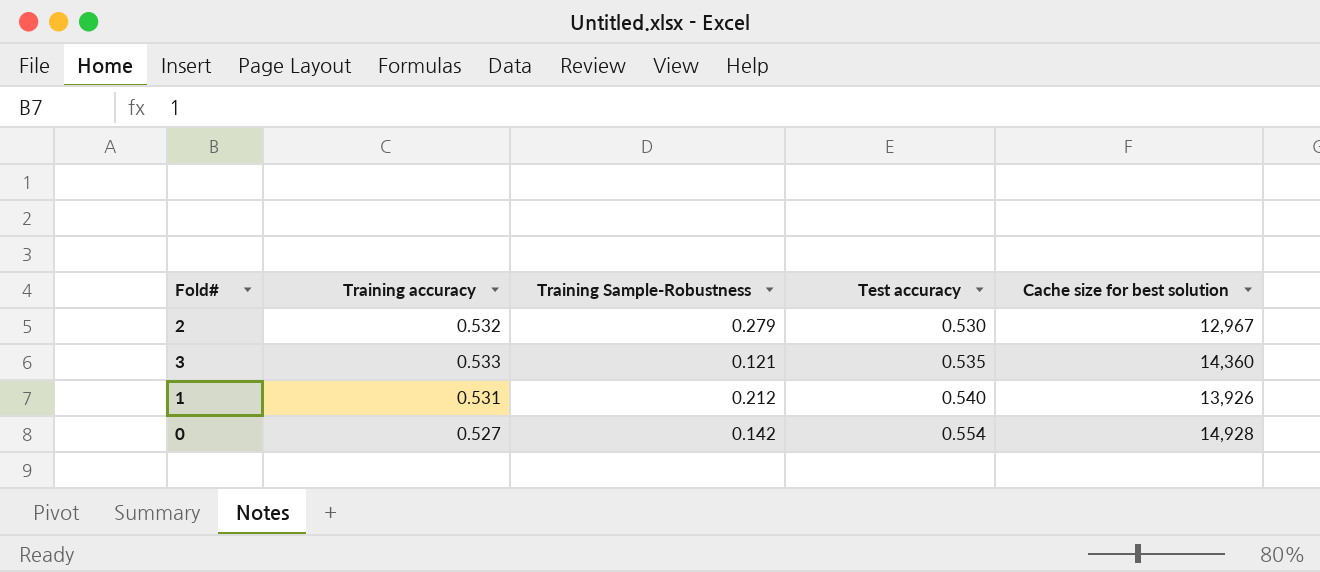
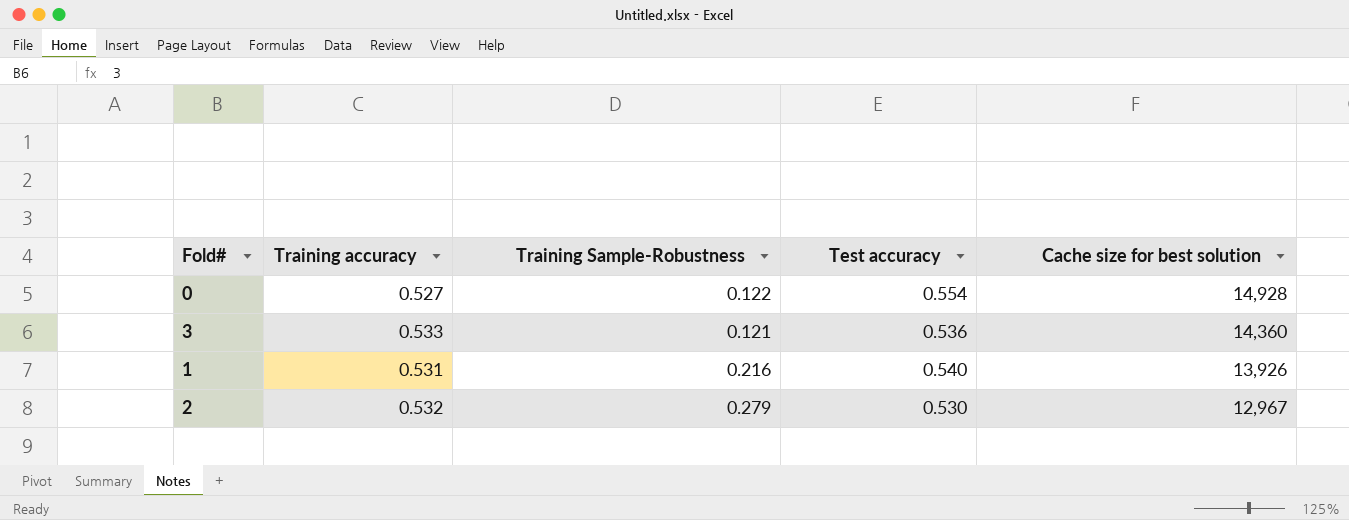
row order: Test accuracy ascending -> Cache size for best solution descending
0 | Training Sample-Robustness: 0.142 -> 0.122
3 | Test accuracy: 0.535 -> 0.536
1 | Training Sample-Robustness: 0.212 -> 0.216

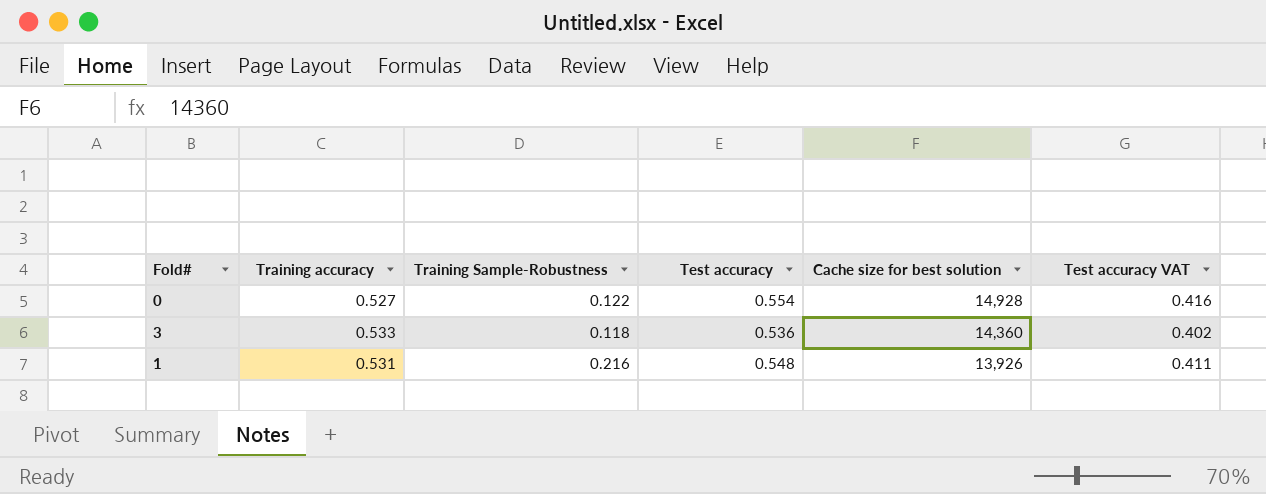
column Test accuracy VAT | formula: none -> [Test accuracy] * 0.75
row 2: 0.532 | 0.279 | 0.530 | 12,967 -> none
3 | Training Sample-Robustness: 0.121 -> 0.118
1 | Test accuracy: 0.540 -> 0.548

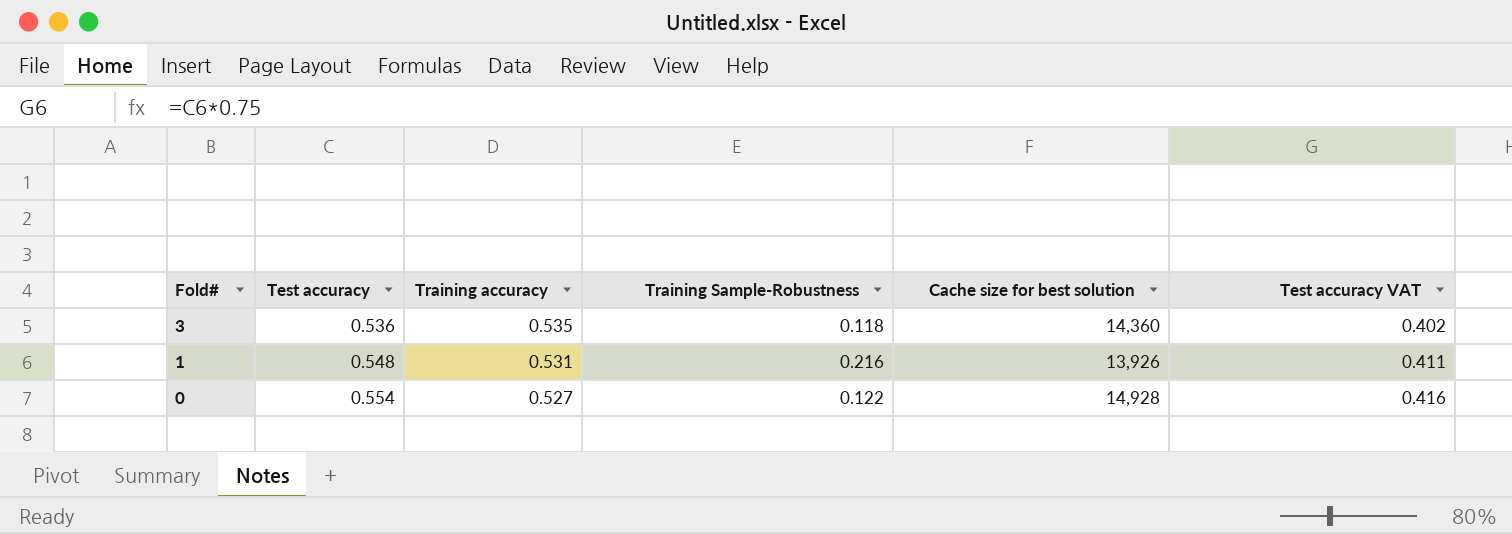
row order: Cache size for best solution descending -> Fold# descending
column Test accuracy | position: 4 -> 2
3 | Training accuracy: 0.533 -> 0.535

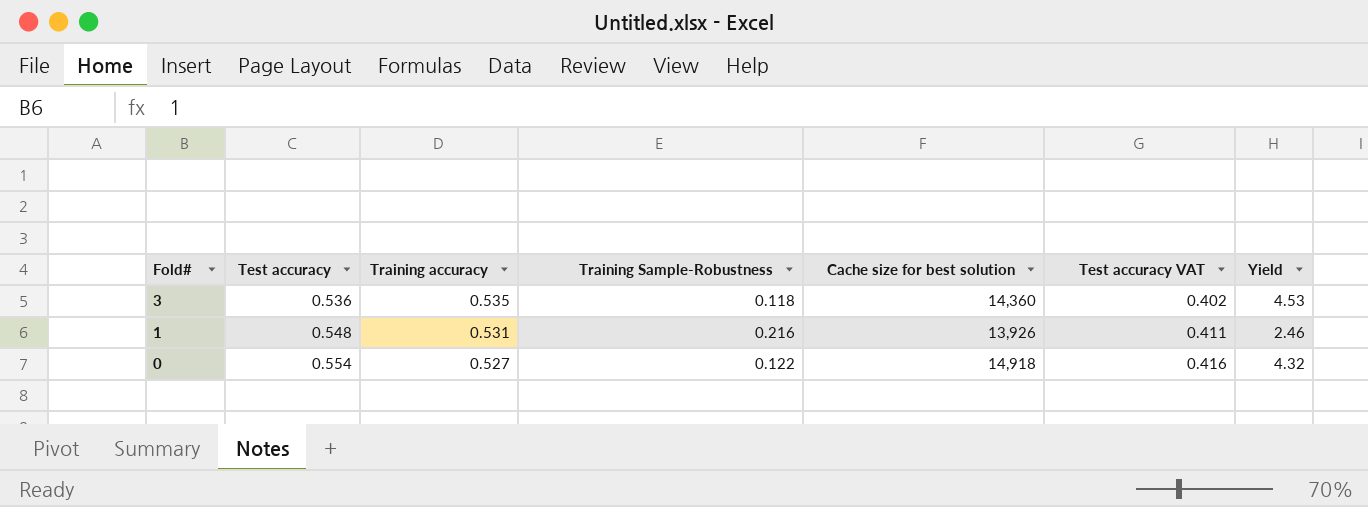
column Yield | formula: none -> [Training accuracy] / [Training Sample-Robustness]
0 | Cache size for best solution: 14,928 -> 14,918

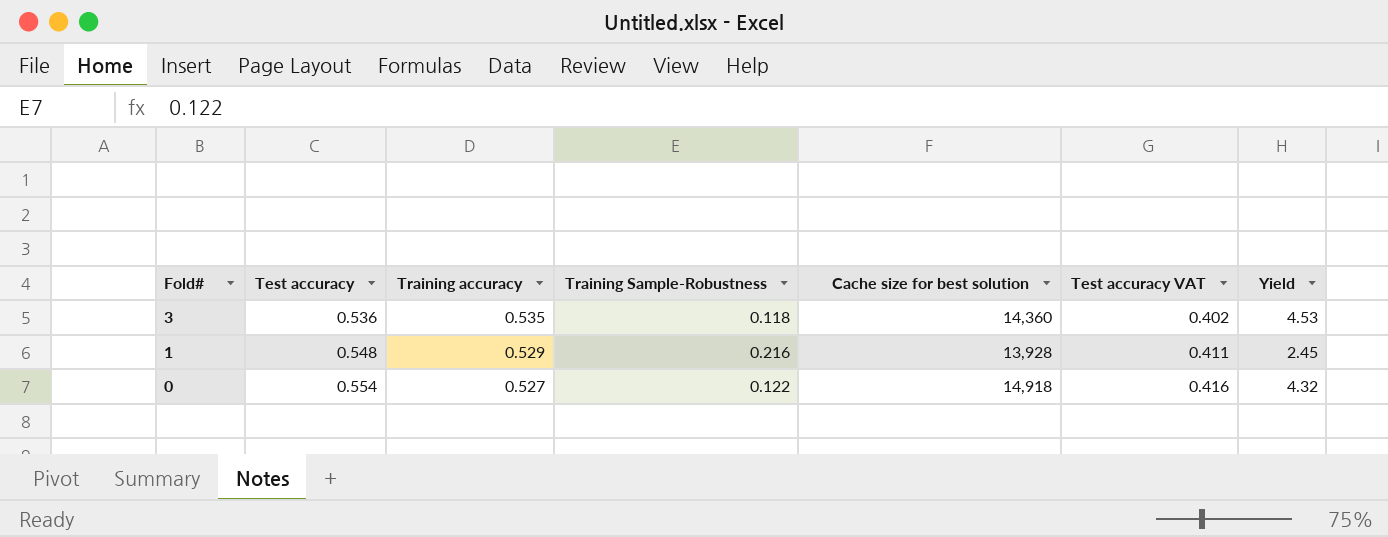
1 | Training accuracy: 0.531 -> 0.529
1 | Cache size for best solution: 13,926 -> 13,928
1 | Yield: 2.46 -> 2.45

